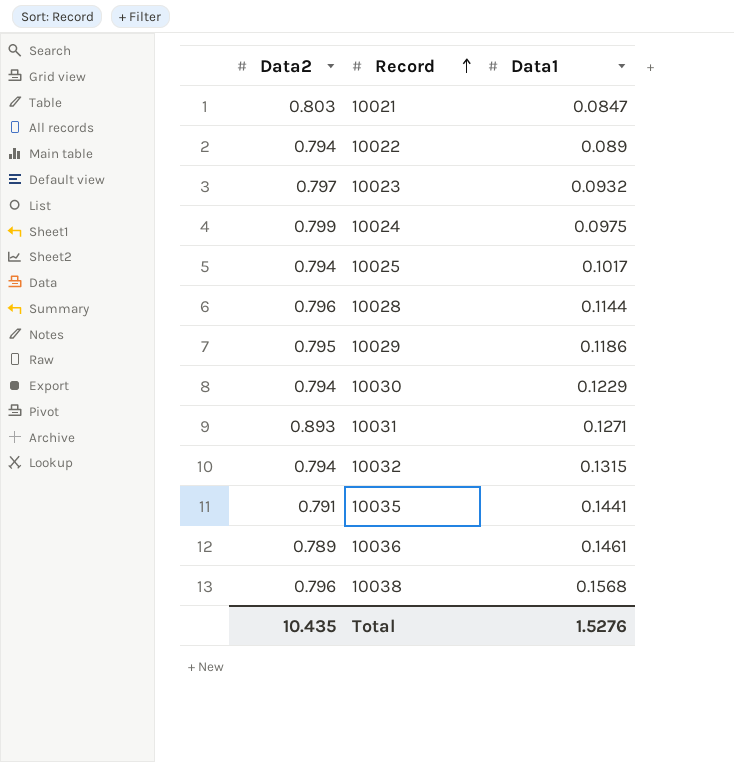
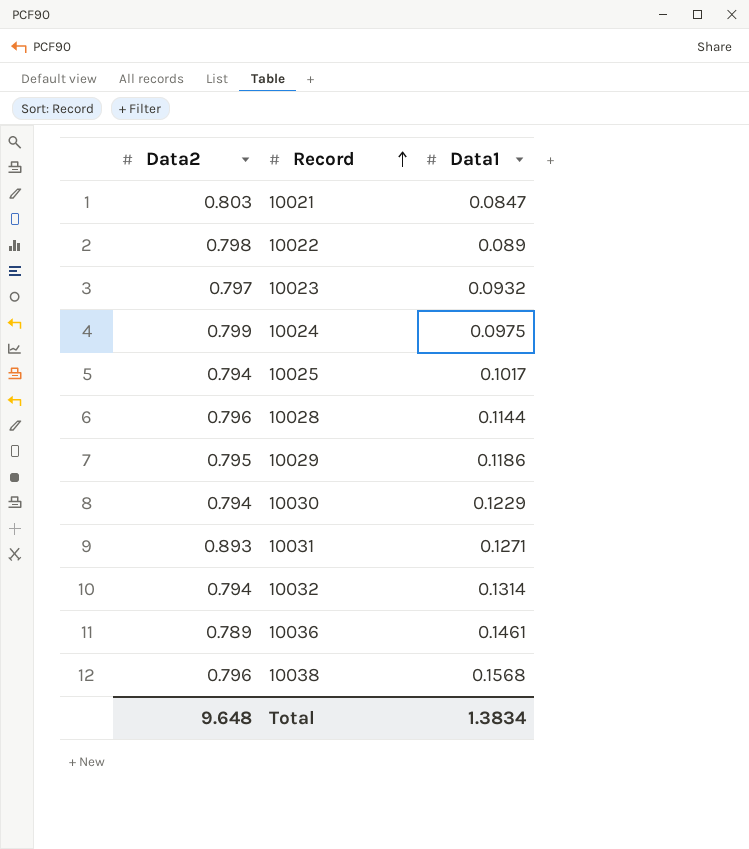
row 10035: 0.791 | 0.1441 -> none
10022 | Data2: 0.794 -> 0.798
10032 | Data1: 0.1315 -> 0.1314
Total | Data2: 10.435 -> 9.648
Total | Data1: 1.5276 -> 1.3834

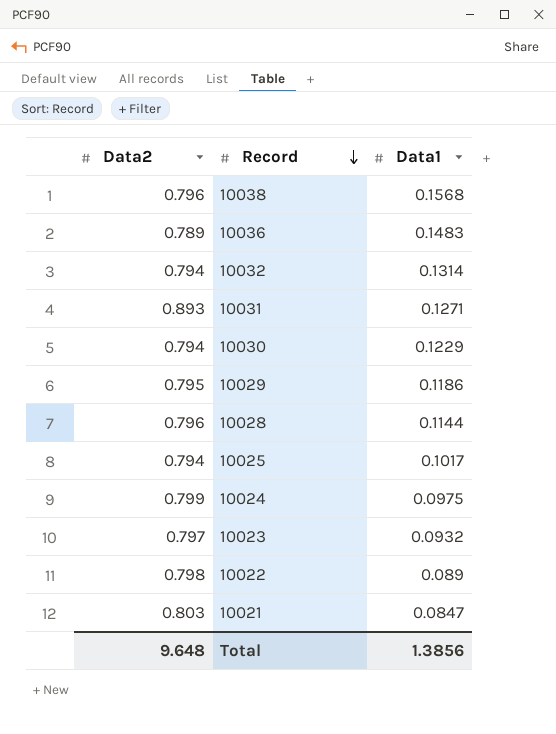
row order: Record ascending -> Record descending
10036 | Data1: 0.1461 -> 0.1483
Total | Data1: 1.3834 -> 1.3856

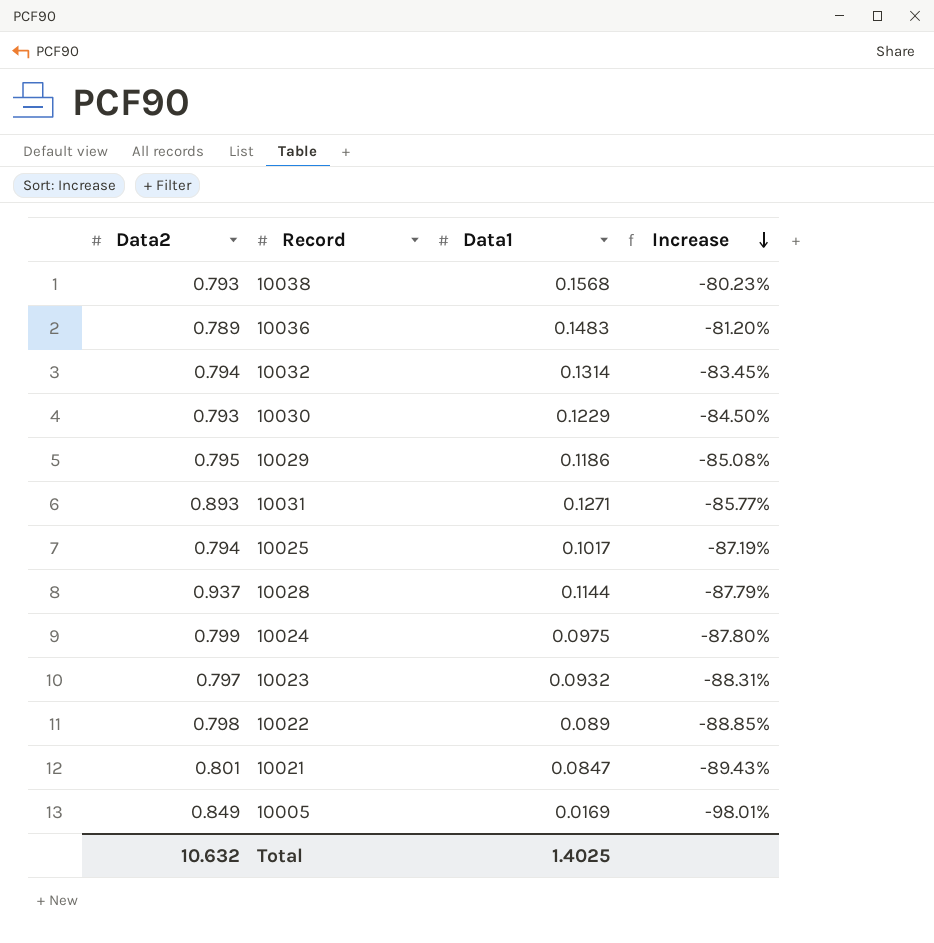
row order: Record descending -> Increase descending
column Increase | formula: none -> ([Data1] - [Data2]) / [Data2]
10038 | Data2: 0.796 -> 0.793
10030 | Data2: 0.794 -> 0.793
10028 | Data2: 0.796 -> 0.937
10021 | Data2: 0.803 -> 0.801
row 10005: none -> 0.849 | 0.0169 | -98.01%
Total | Data2: 9.648 -> 10.632
Total | Data1: 1.3856 -> 1.4025

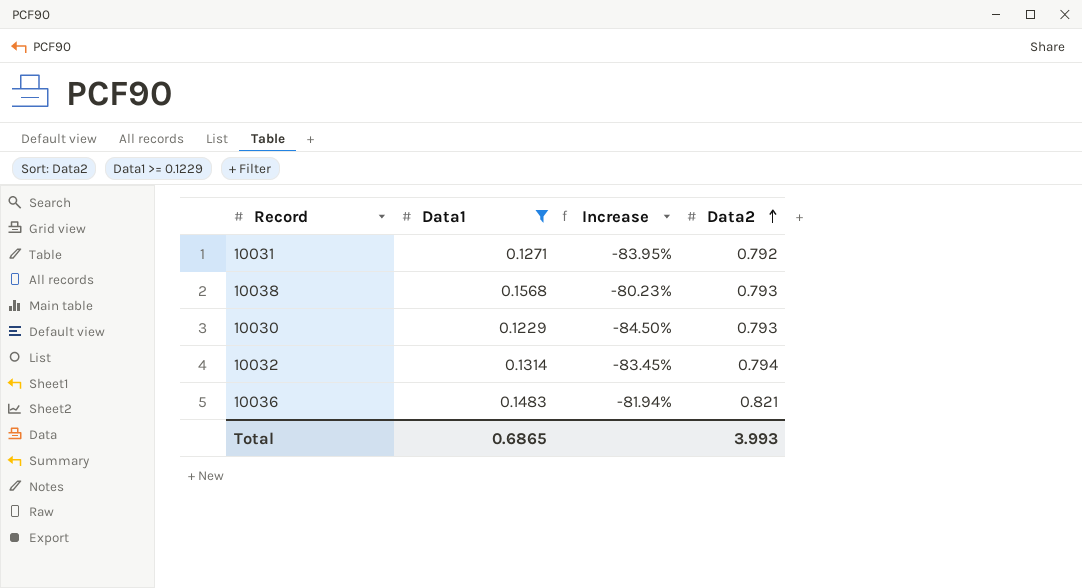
filter: none -> Data1 >= 0.1229
row order: Increase descending -> Data2 ascending
column Data2 | position: 1 -> 4
10031 | Increase: -85.77% -> -83.95%
10031 | Data2: 0.893 -> 0.792
10036 | Increase: -81.20% -> -81.94%
10036 | Data2: 0.789 -> 0.821
Total | Data1: 1.4025 -> 0.6865
Total | Data2: 10.632 -> 3.993

